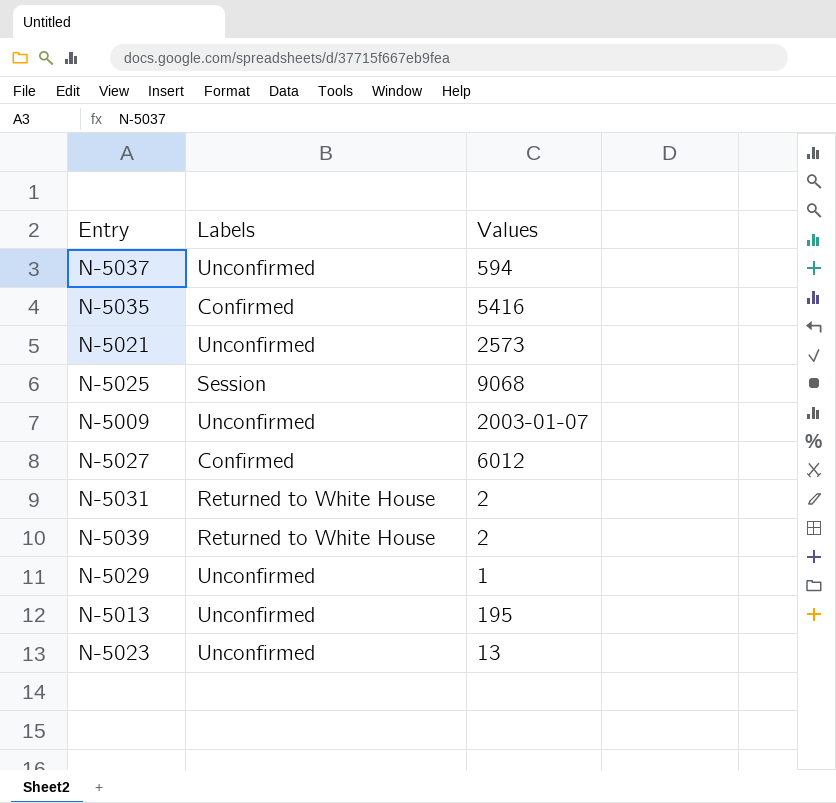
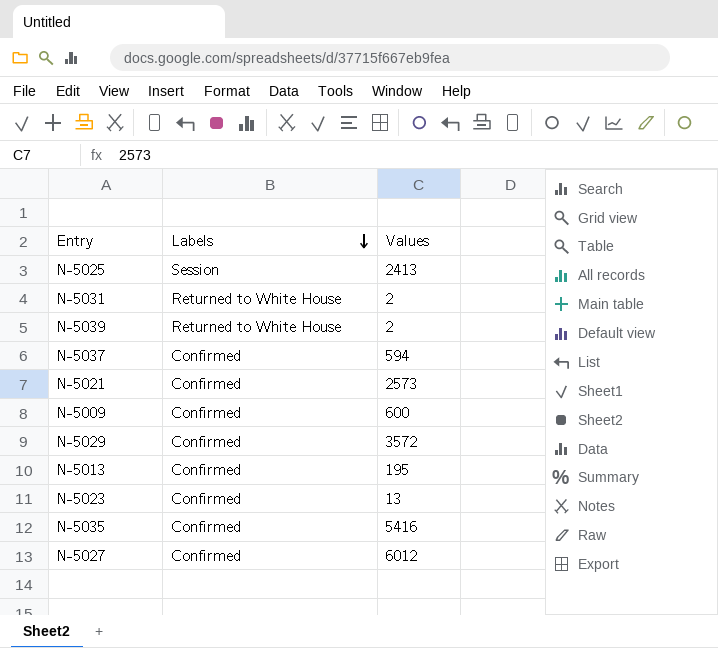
row order: none -> Labels descending
N-5025 | Values: 9068 -> 2413
N-5037 | Labels: Unconfirmed -> Confirmed
N-5021 | Labels: Unconfirmed -> Confirmed
N-5009 | Labels: Unconfirmed -> Confirmed
N-5009 | Values: 2003-01-07 -> 600
N-5029 | Labels: Unconfirmed -> Confirmed
N-5029 | Values: 1 -> 3572
N-5013 | Labels: Unconfirmed -> Confirmed
N-5023 | Labels: Unconfirmed -> Confirmed

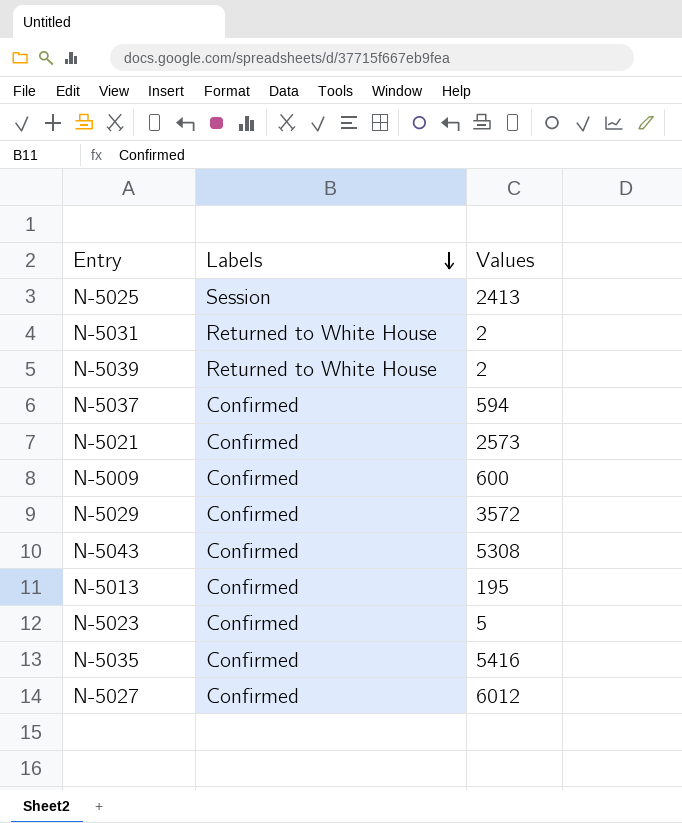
row N-5043: none -> Confirmed | 5308
N-5023 | Values: 13 -> 5

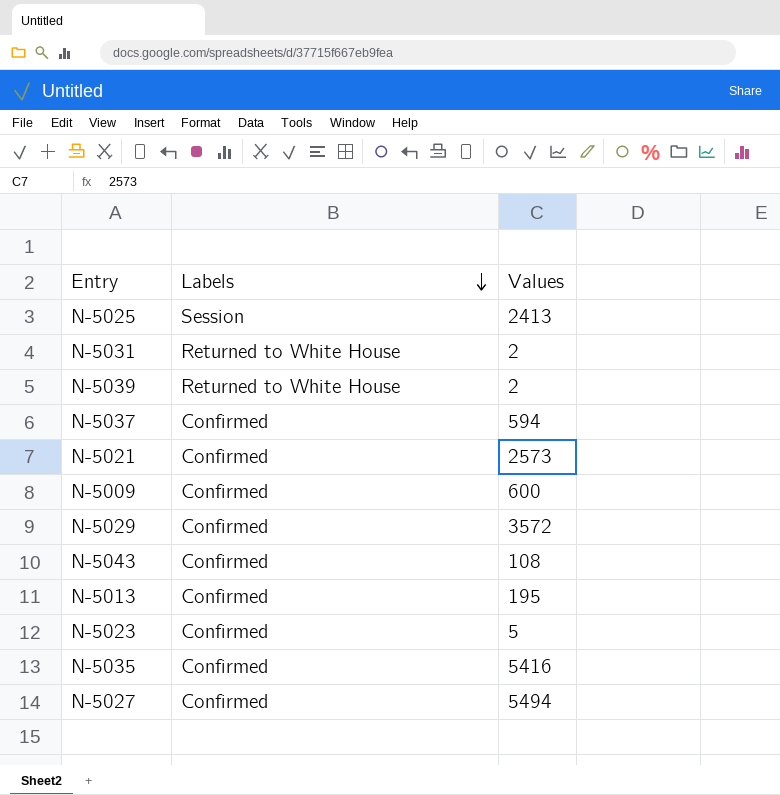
N-5043 | Values: 5308 -> 108
N-5027 | Values: 6012 -> 5494

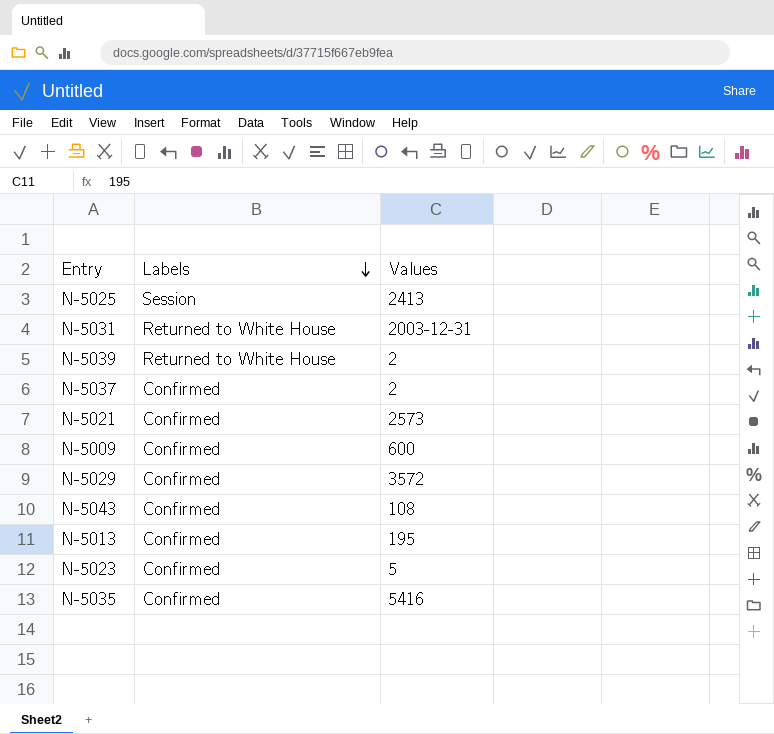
row N-5027: Confirmed | 5494 -> none
N-5031 | Values: 2 -> 2003-12-31
N-5037 | Values: 594 -> 2

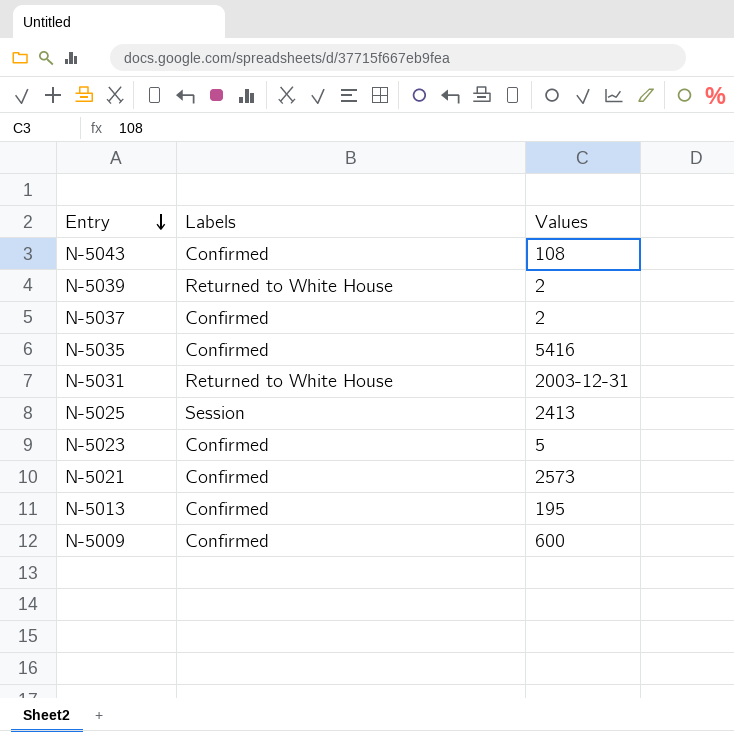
row order: Labels descending -> Entry descending
row N-5029: Confirmed | 3572 -> none

